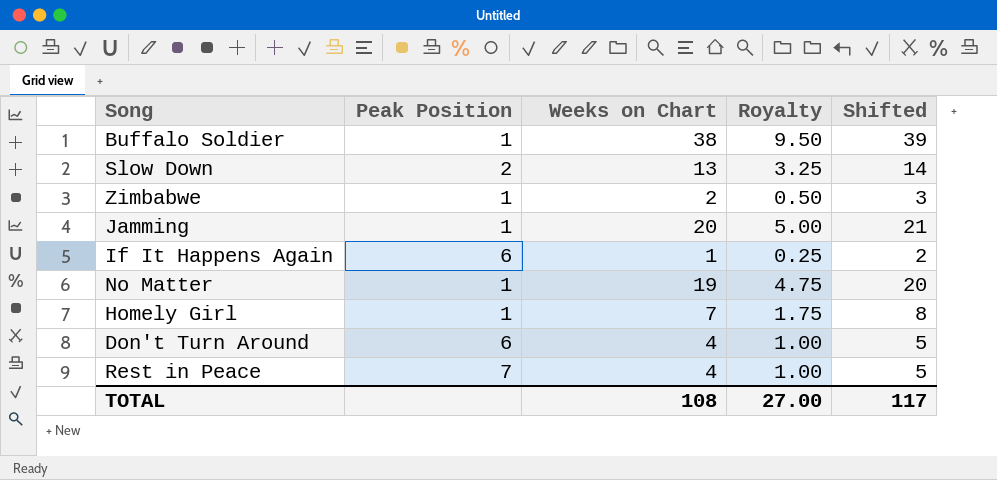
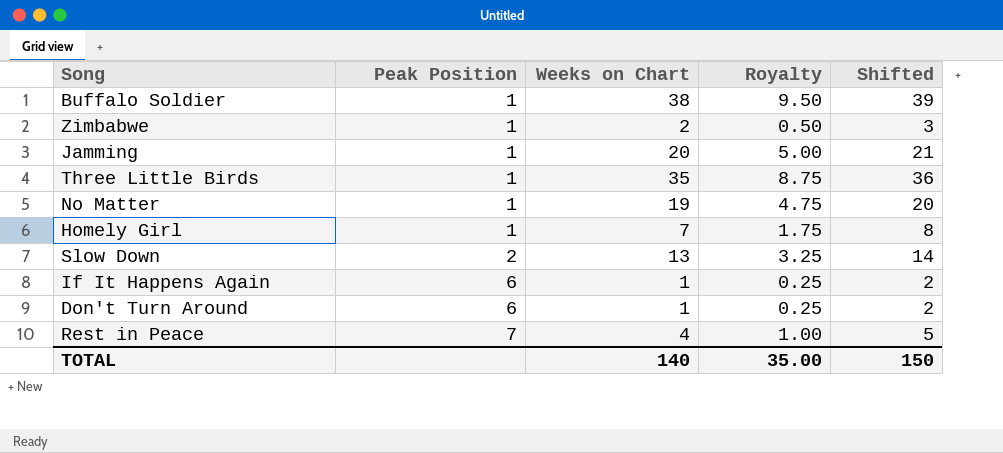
row order: none -> Peak Position ascending
row Three Little Birds: none -> 1 | 35 | 8.75 | 36
Don't Turn Around | Weeks on Chart: 4 -> 1
Don't Turn Around | Royalty: 1.00 -> 0.25
Don't Turn Around | Shifted: 5 -> 2
TOTAL | Weeks on Chart: 108 -> 140
TOTAL | Royalty: 27.00 -> 35.00
TOTAL | Shifted: 117 -> 150

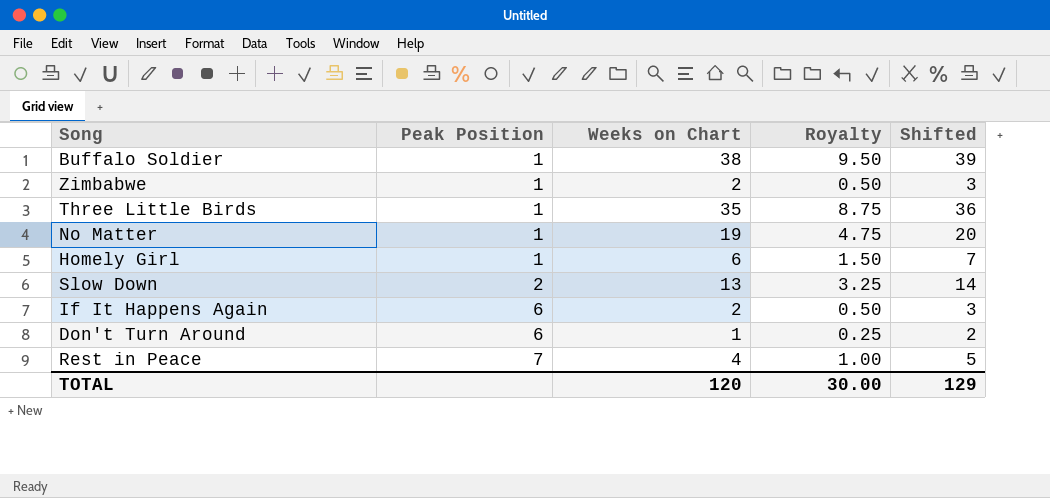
row Jamming: 1 | 20 | 5.00 | 21 -> none
Homely Girl | Weeks on Chart: 7 -> 6
Homely Girl | Royalty: 1.75 -> 1.50
Homely Girl | Shifted: 8 -> 7
If It Happens Again | Weeks on Chart: 1 -> 2
If It Happens Again | Royalty: 0.25 -> 0.50
If It Happens Again | Shifted: 2 -> 3
TOTAL | Weeks on Chart: 140 -> 120
TOTAL | Royalty: 35.00 -> 30.00
TOTAL | Shifted: 150 -> 129

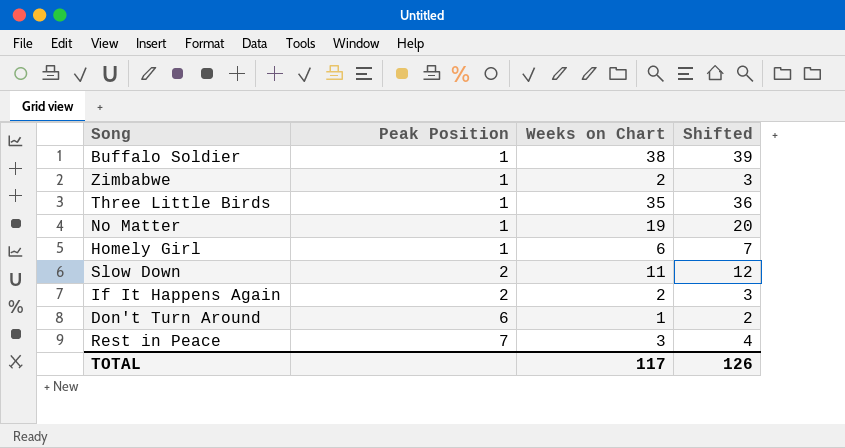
column Royalty | formula: [Weeks on Chart] * 0.25 -> none
Slow Down | Weeks on Chart: 13 -> 11
Slow Down | Shifted: 14 -> 12
If It Happens Again | Peak Position: 6 -> 2
Rest in Peace | Weeks on Chart: 4 -> 3
Rest in Peace | Shifted: 5 -> 4
TOTAL | Weeks on Chart: 120 -> 117
TOTAL | Shifted: 129 -> 126

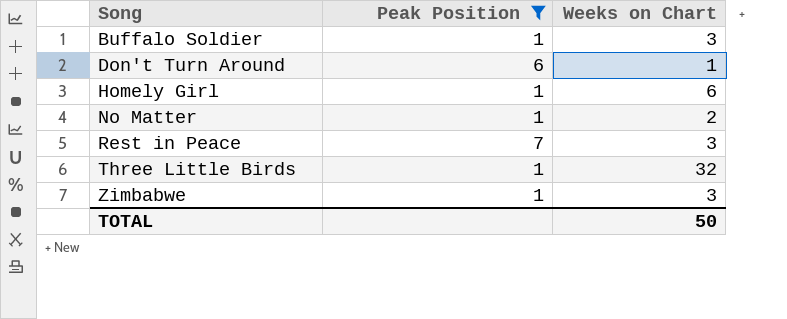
filter: none -> Peak Position != 2
row order: Peak Position ascending -> Song ascending
column Shifted | formula: [Weeks on Chart] + 1 -> none
Buffalo Soldier | Weeks on Chart: 38 -> 3
No Matter | Weeks on Chart: 19 -> 2
Three Little Birds | Weeks on Chart: 35 -> 32
Zimbabwe | Weeks on Chart: 2 -> 3
TOTAL | Weeks on Chart: 117 -> 50

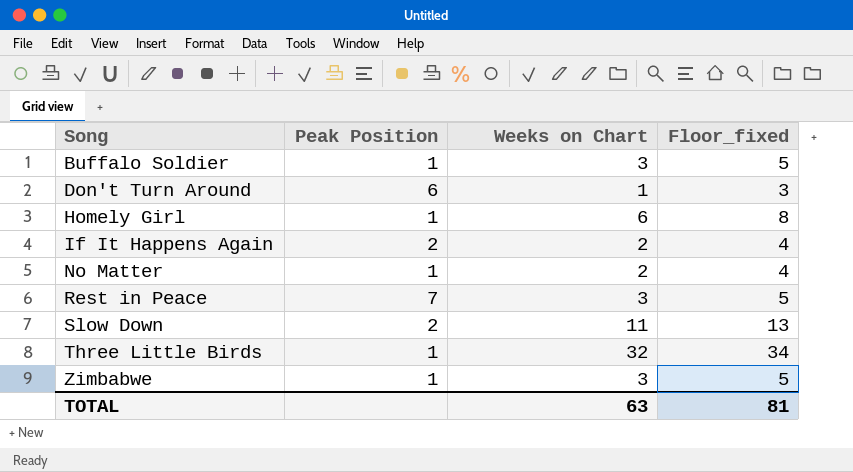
filter: Peak Position != 2 -> none
column Floor_fixed | formula: none -> [Weeks on Chart] + 2
TOTAL | Weeks on Chart: 50 -> 63

